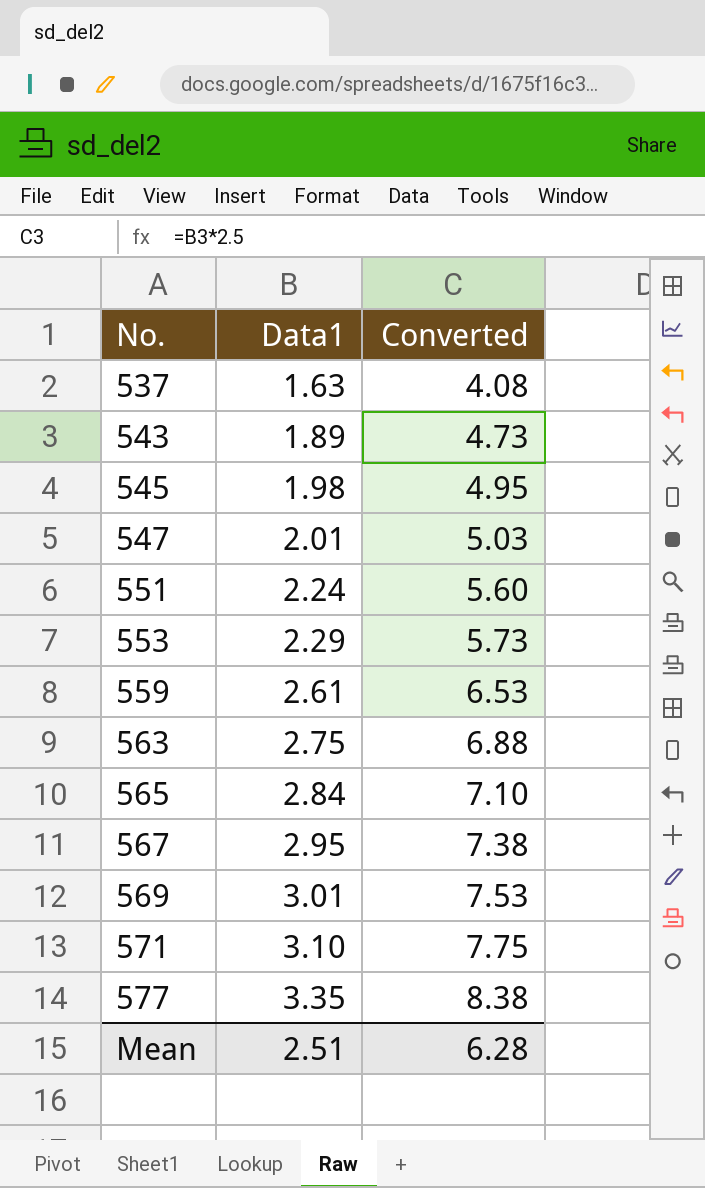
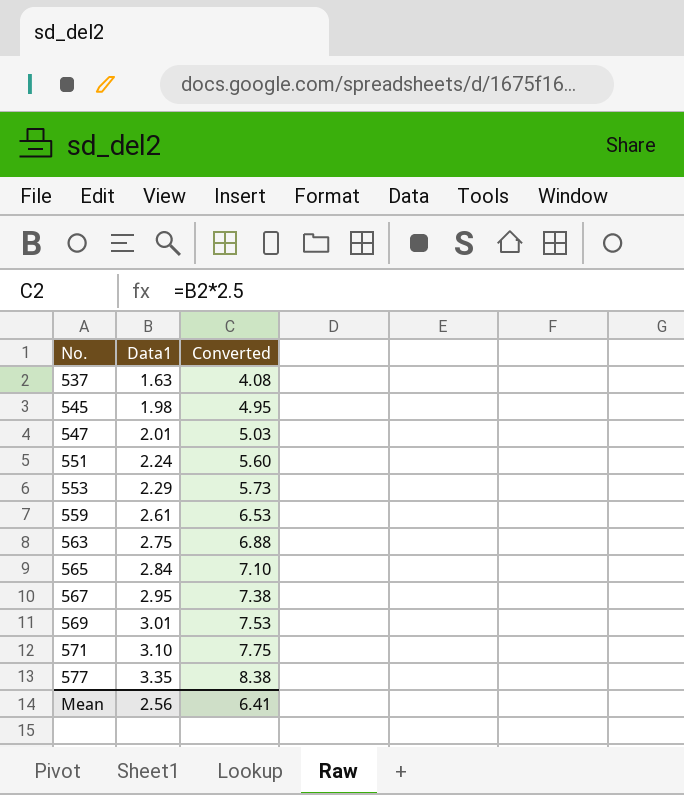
row 543: 1.89 | 4.73 -> none
Mean | Data1: 2.51 -> 2.56
Mean | Converted: 6.28 -> 6.41

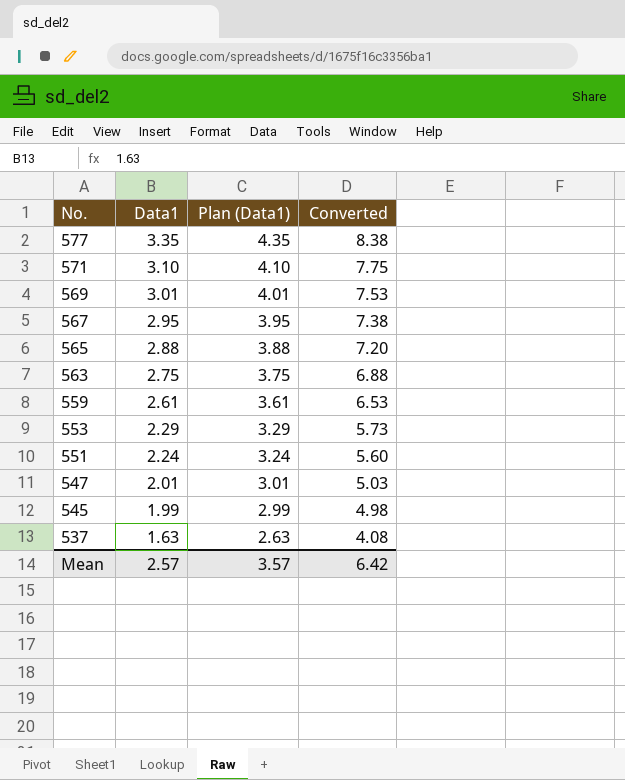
row order: No. ascending -> No. descending
column Plan (Data1) | formula: none -> [Data1] + 1
565 | Data1: 2.84 -> 2.88
565 | Converted: 7.10 -> 7.20
545 | Data1: 1.98 -> 1.99
545 | Converted: 4.95 -> 4.98
Mean | Data1: 2.56 -> 2.57
Mean | Converted: 6.41 -> 6.42

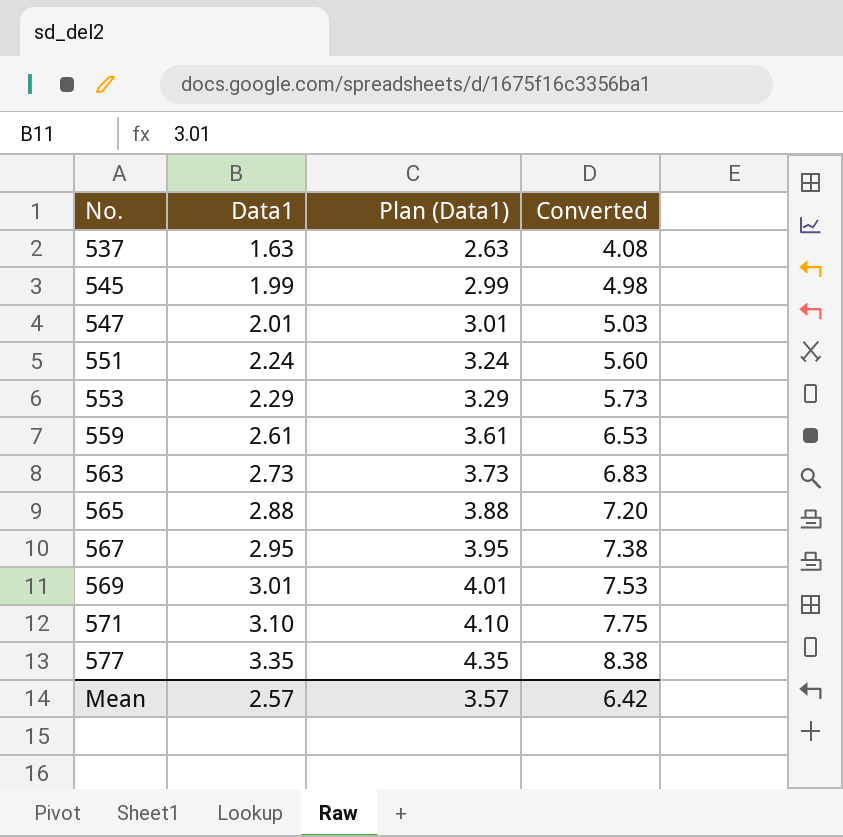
row order: No. descending -> No. ascending
563 | Data1: 2.75 -> 2.73
563 | Plan (Data1): 3.75 -> 3.73
563 | Converted: 6.88 -> 6.83

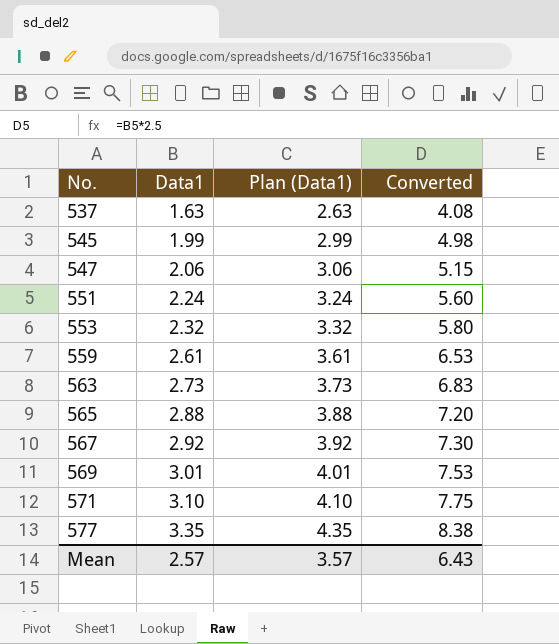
547 | Data1: 2.01 -> 2.06
547 | Plan (Data1): 3.01 -> 3.06
547 | Converted: 5.03 -> 5.15
553 | Data1: 2.29 -> 2.32
553 | Plan (Data1): 3.29 -> 3.32
553 | Converted: 5.73 -> 5.80
567 | Data1: 2.95 -> 2.92
567 | Plan (Data1): 3.95 -> 3.92
567 | Converted: 7.38 -> 7.30
Mean | Converted: 6.42 -> 6.43

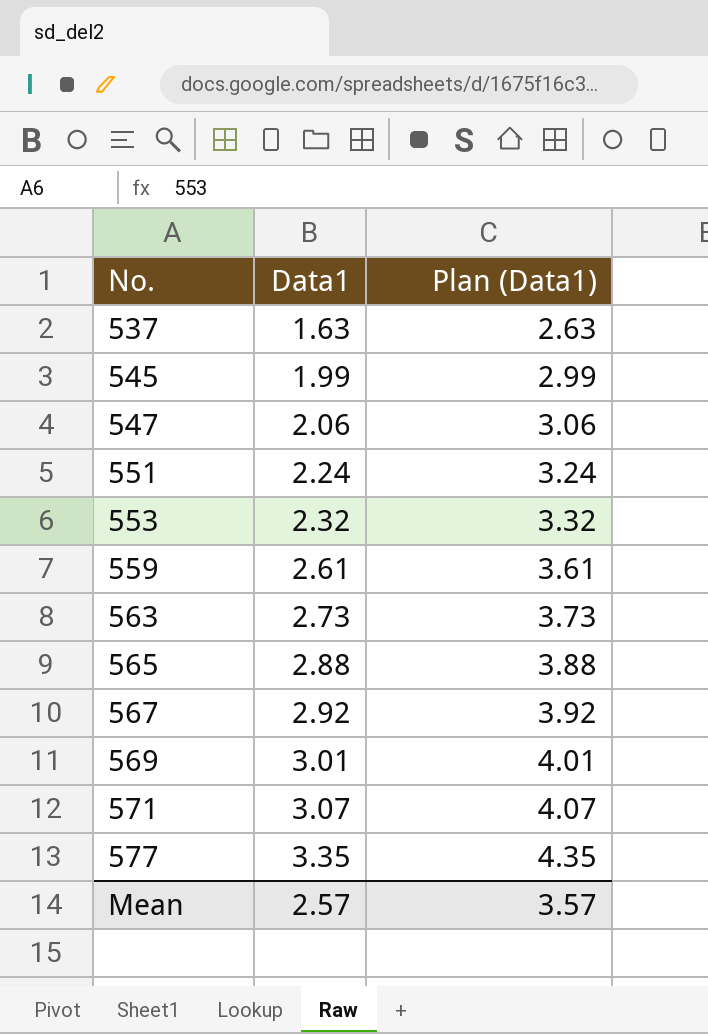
column Converted | formula: [Data1] * 2.5 -> none
571 | Data1: 3.10 -> 3.07
571 | Plan (Data1): 4.10 -> 4.07

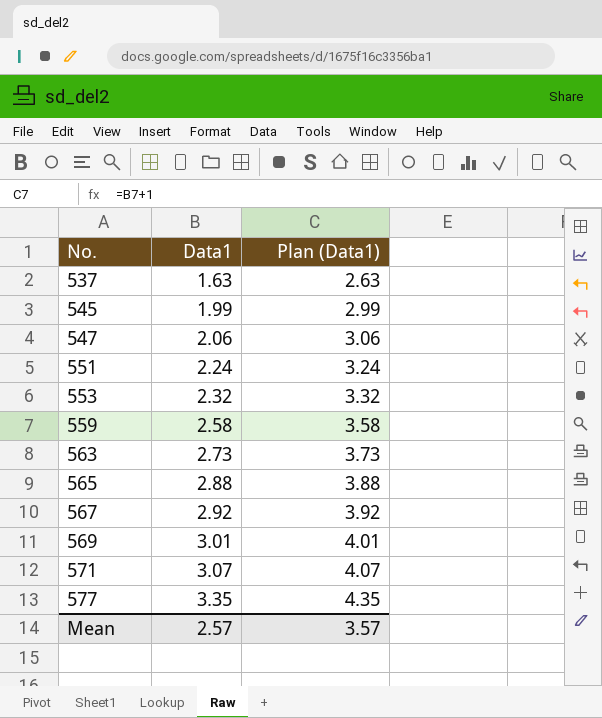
559 | Data1: 2.61 -> 2.58
559 | Plan (Data1): 3.61 -> 3.58

